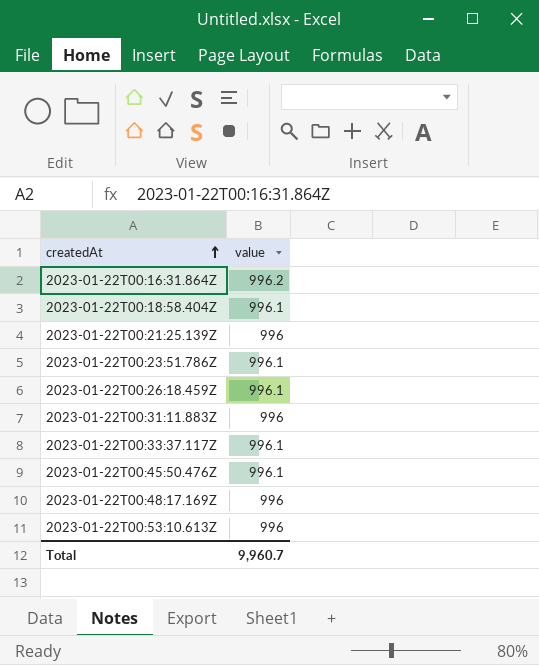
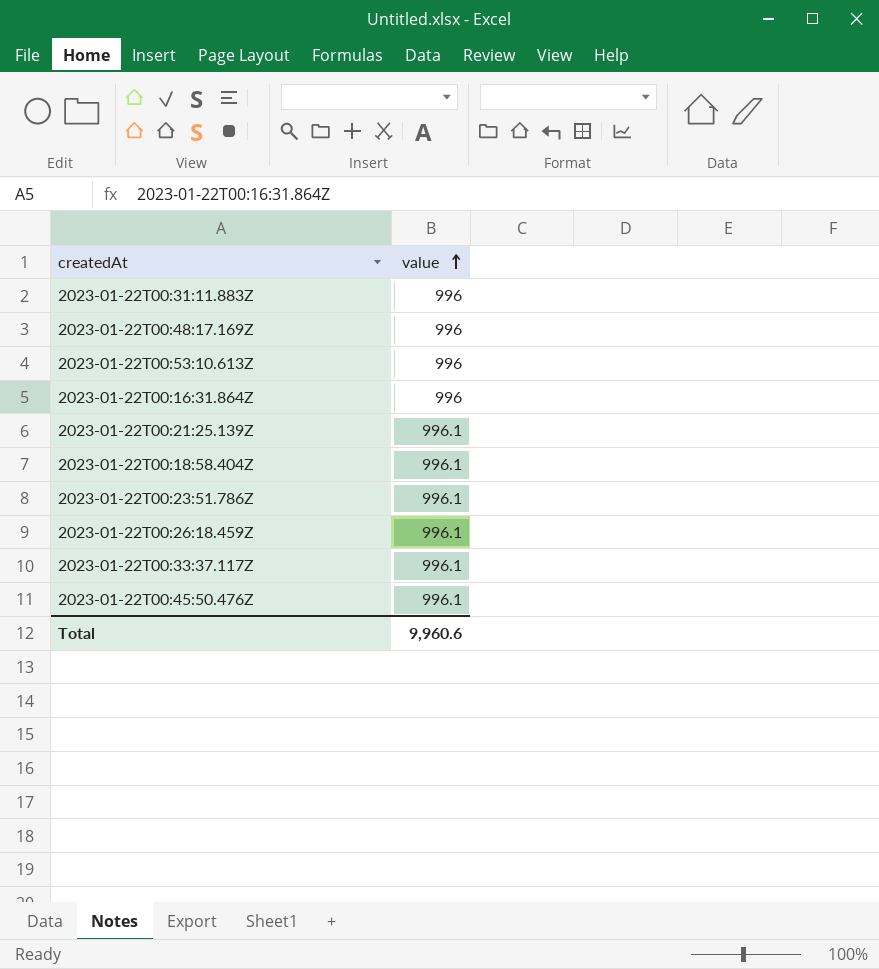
row order: createdAt ascending -> value ascending
2023-01-22T00:16:31.864Z | value: 996.2 -> 996
2023-01-22T00:21:25.139Z | value: 996 -> 996.1
Total | value: 9,960.7 -> 9,960.6

